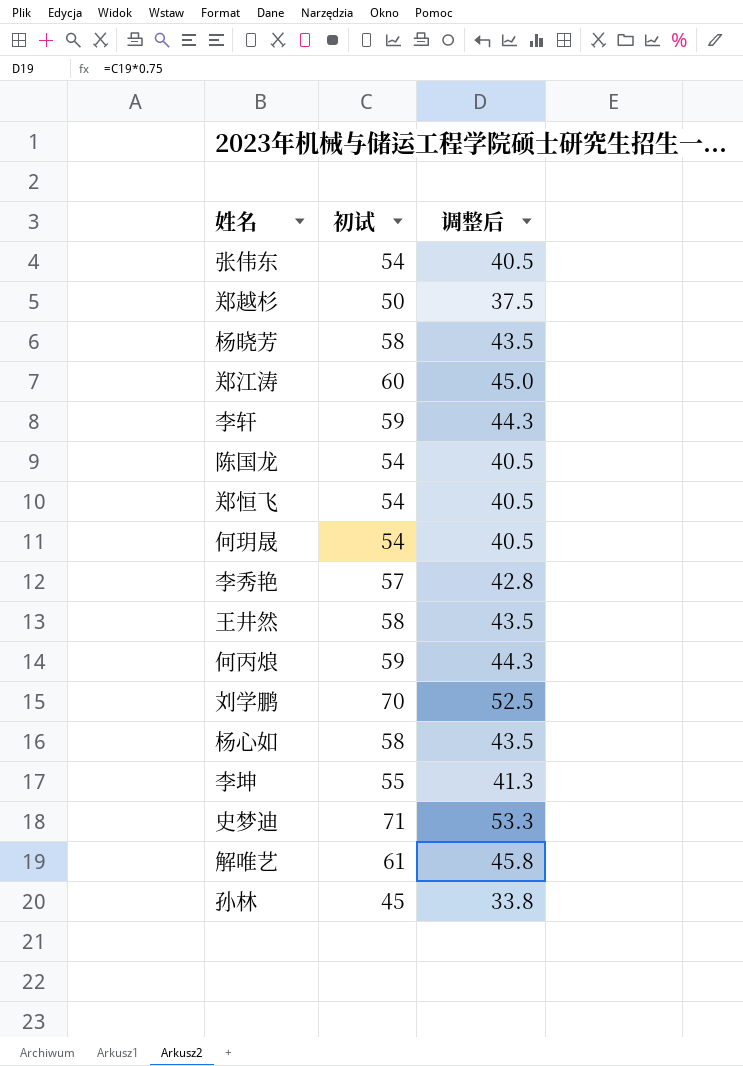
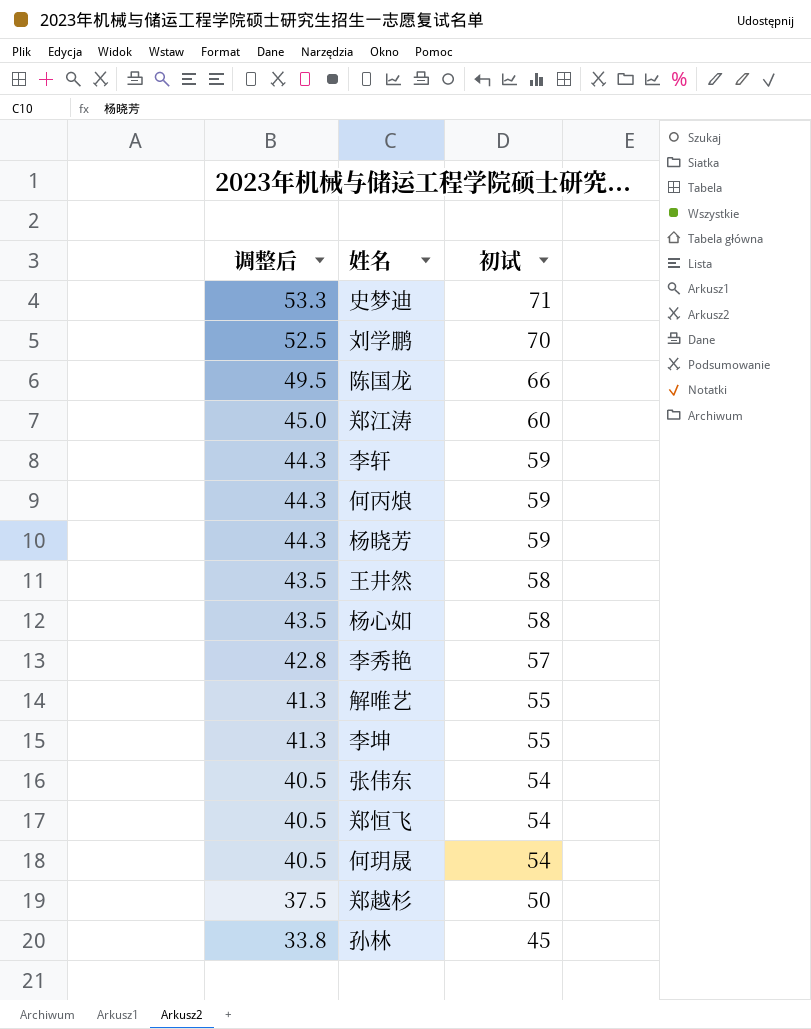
row order: none -> 调整后 descending
column 调整后 | position: 3 -> 1
陈国龙 | 调整后: 40.5 -> 49.5
陈国龙 | 初试: 54 -> 66
杨晓芳 | 调整后: 43.5 -> 44.3
杨晓芳 | 初试: 58 -> 59
解唯艺 | 调整后: 45.8 -> 41.3
解唯艺 | 初试: 61 -> 55

